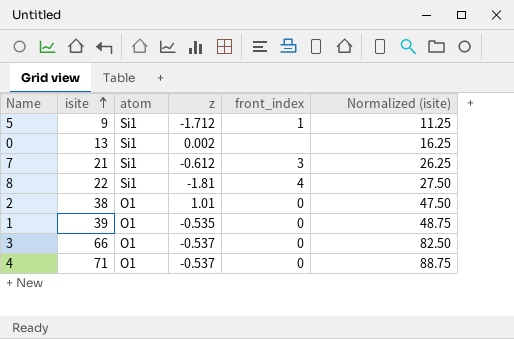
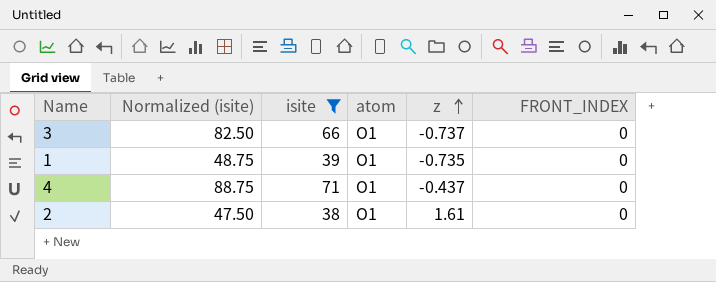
filter: none -> isite >= 38
row order: isite ascending -> z ascending
column Normalized (isite) | position: 6 -> 2
column name: front_index -> FRONT_INDEX
3 | z: -0.537 -> -0.737
1 | z: -0.535 -> -0.735
4 | z: -0.537 -> -0.437
2 | z: 1.01 -> 1.61

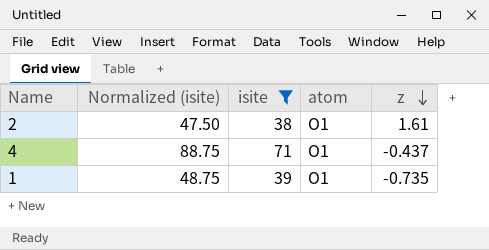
row order: z ascending -> z descending
column FRONT_INDEX | position: 6 -> none
row 3: 82.50 | 66 | O1 | -0.737 | 0 -> none

